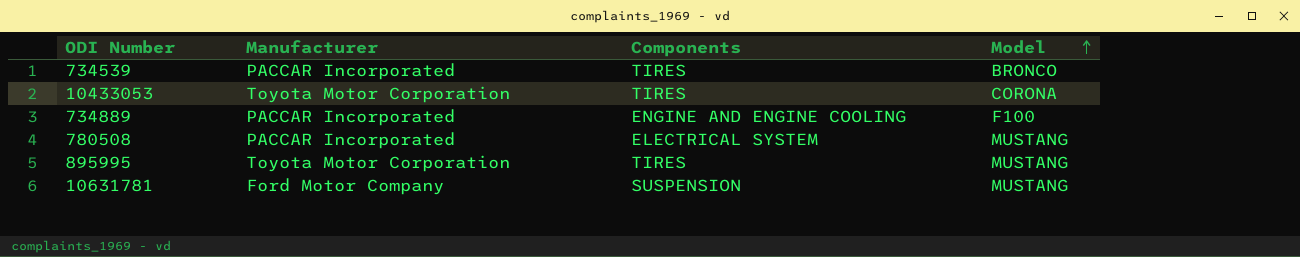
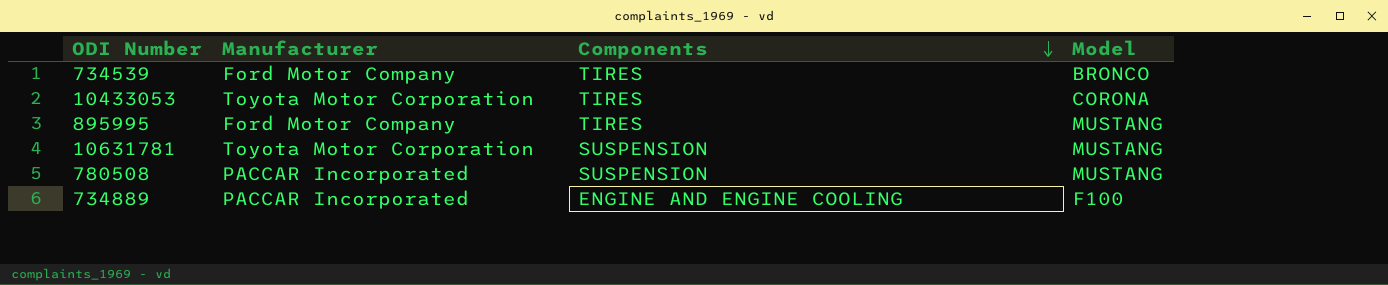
row order: Model ascending -> Components descending
734539 | Manufacturer: PACCAR Incorporated -> Ford Motor Company
895995 | Manufacturer: Toyota Motor Corporation -> Ford Motor Company
10631781 | Manufacturer: Ford Motor Company -> Toyota Motor Corporation
780508 | Components: ELECTRICAL SYSTEM -> SUSPENSION

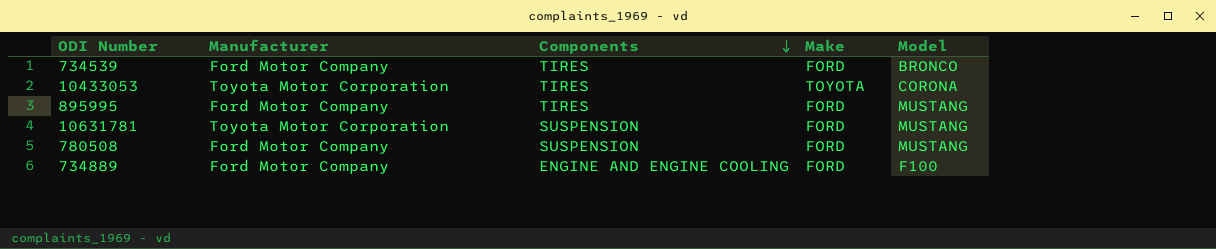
column Make | position: none -> 4
780508 | Manufacturer: PACCAR Incorporated -> Ford Motor Company
734889 | Manufacturer: PACCAR Incorporated -> Ford Motor Company

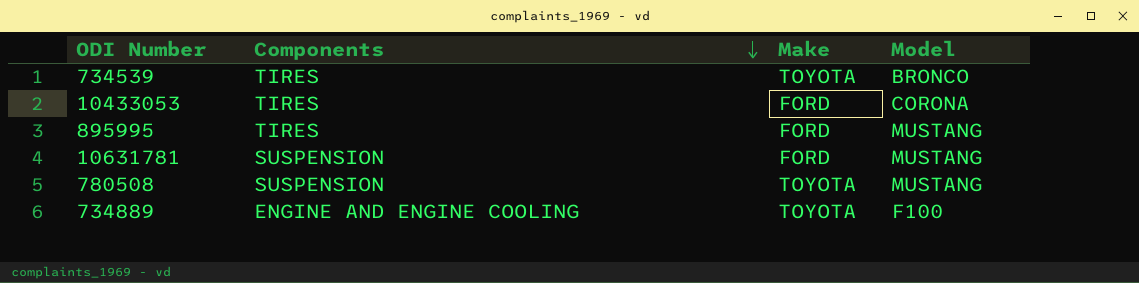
column Manufacturer | position: 2 -> none
734539 | Make: FORD -> TOYOTA
10433053 | Make: TOYOTA -> FORD
780508 | Make: FORD -> TOYOTA
734889 | Make: FORD -> TOYOTA

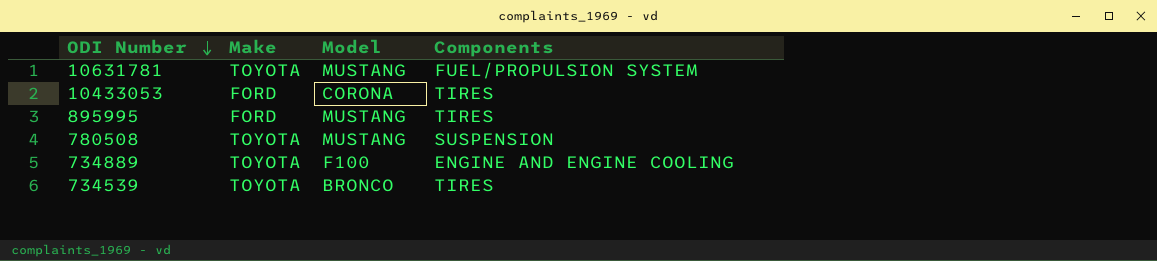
row order: Components descending -> ODI Number descending
column Components | position: 2 -> 4
10631781 | Make: FORD -> TOYOTA
10631781 | Components: SUSPENSION -> FUEL/PROPULSION SYSTEM

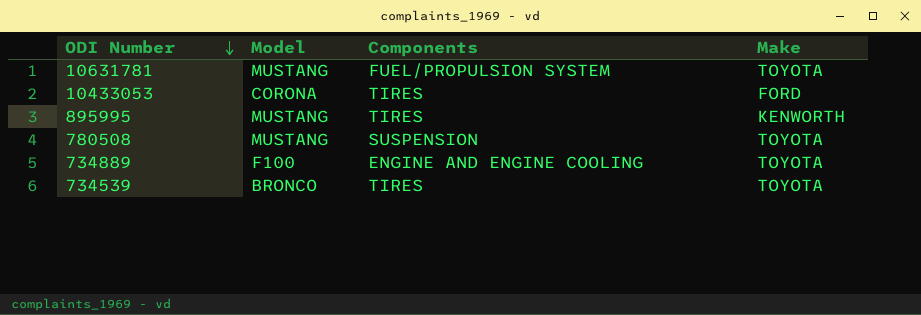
column Make | position: 2 -> 4
895995 | Make: FORD -> KENWORTH

